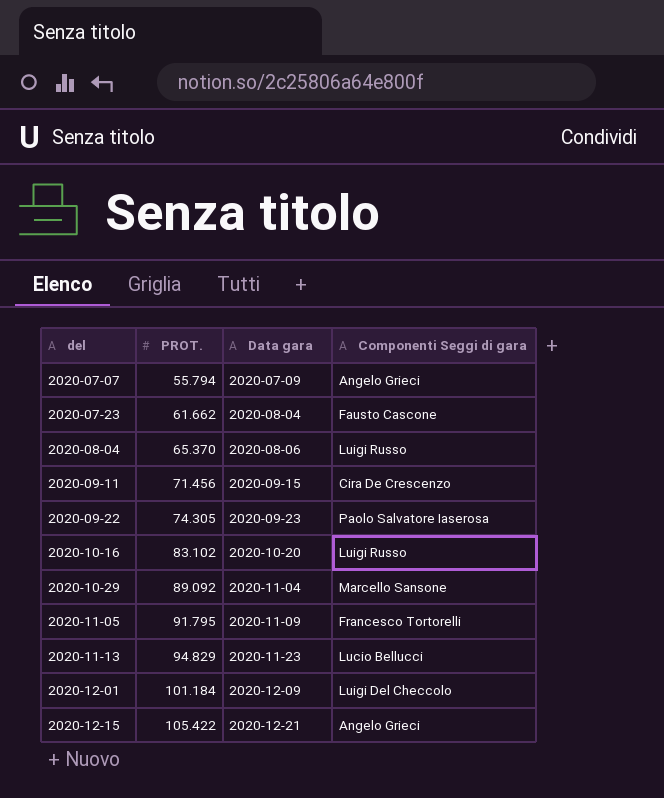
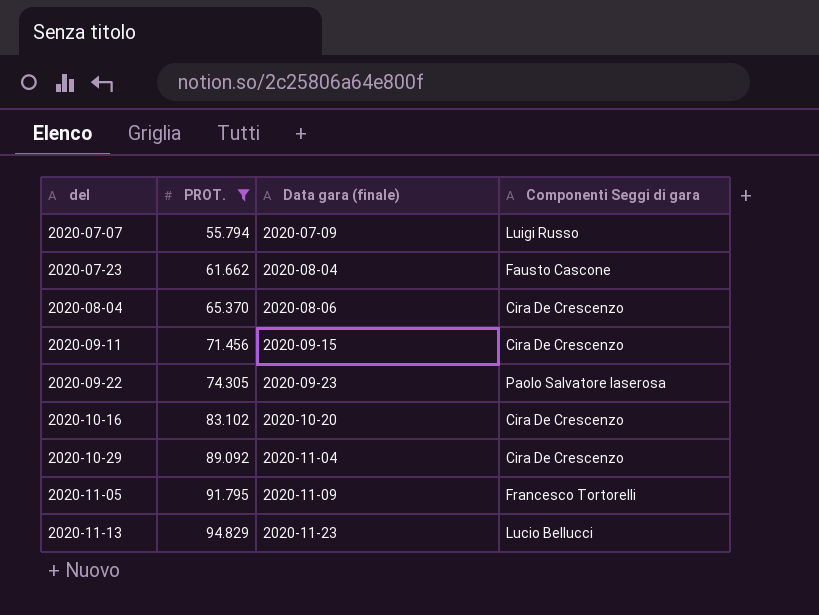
filter: none -> PROT. <= 94.829
column name: Data gara -> Data gara (finale)
2020-07-07 | Componenti Seggi di gara: Angelo Grieci -> Luigi Russo
2020-08-04 | Componenti Seggi di gara: Luigi Russo -> Cira De Crescenzo
2020-10-16 | Componenti Seggi di gara: Luigi Russo -> Cira De Crescenzo
2020-10-29 | Componenti Seggi di gara: Marcello Sansone -> Cira De Crescenzo

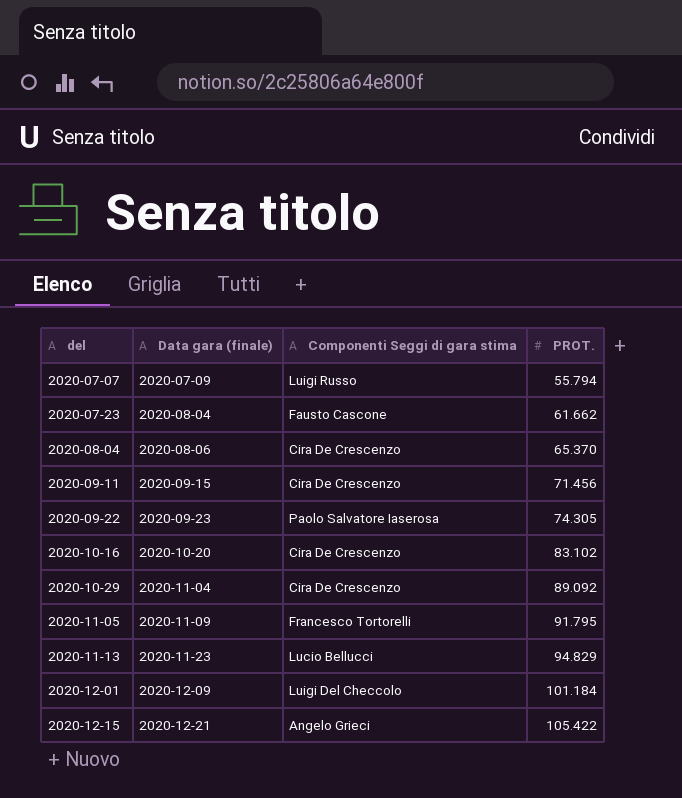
filter: PROT. <= 94.829 -> none
column name: Componenti Seggi di gara -> Componenti Seggi di gara stima
column PROT. | position: 2 -> 4

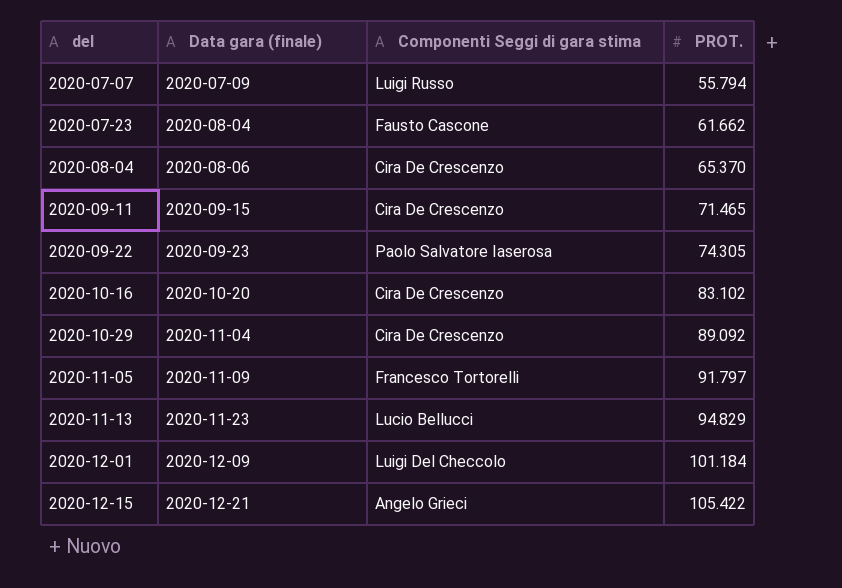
2020-09-11 | PROT.: 71.456 -> 71.465
2020-11-05 | PROT.: 91.795 -> 91.797

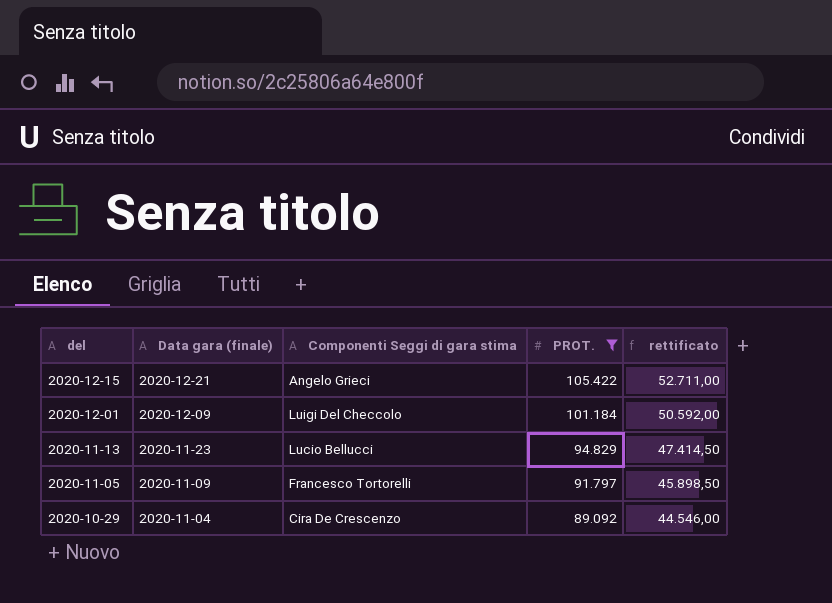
filter: none -> PROT. >= 89.092
row order: del ascending -> del descending
column rettificato | formula: none -> [PROT.] * 0,5

